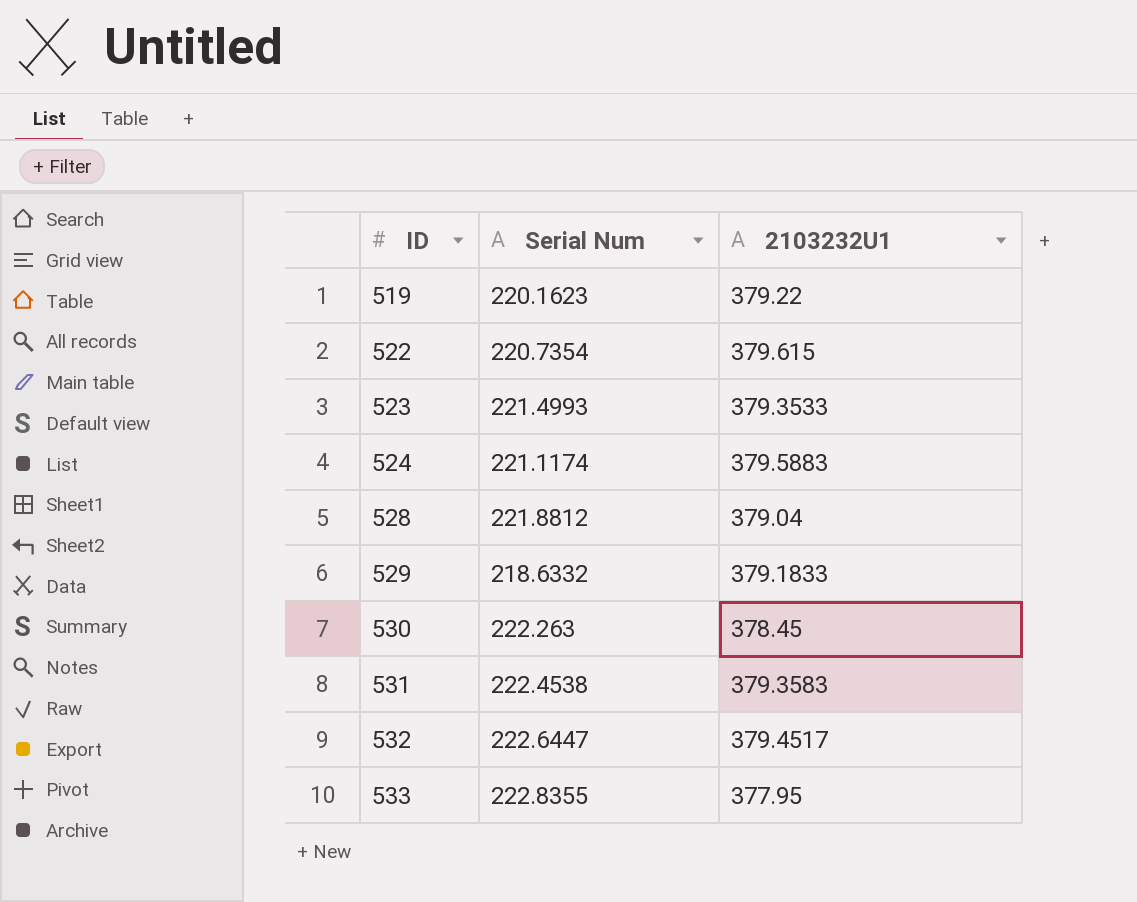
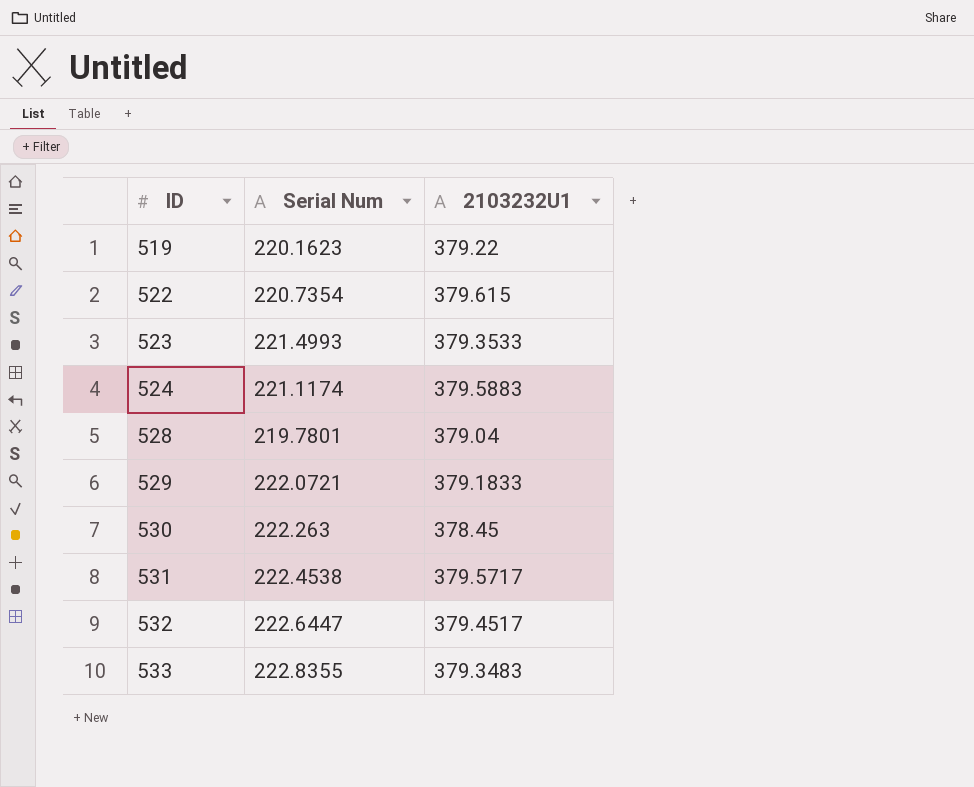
528 | Serial Num: 221.8812 -> 219.7801
529 | Serial Num: 218.6332 -> 222.0721
531 | 2103232U1: 379.3583 -> 379.5717
533 | 2103232U1: 377.95 -> 379.3483

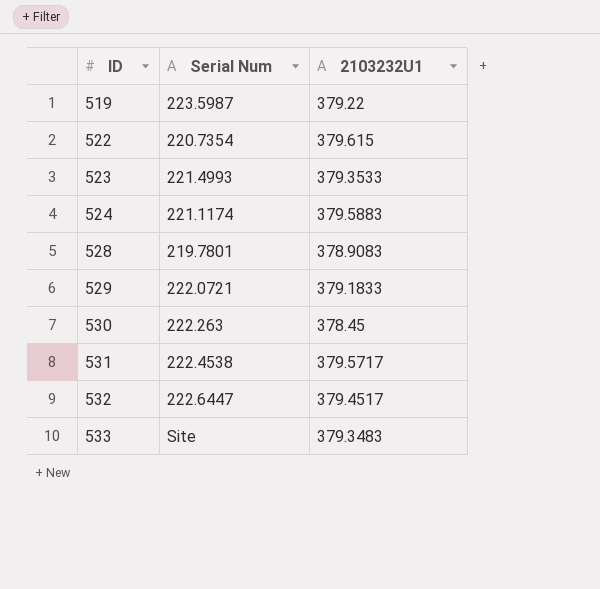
519 | Serial Num: 220.1623 -> 223.5987
528 | 2103232U1: 379.04 -> 378.9083
533 | Serial Num: 222.8355 -> Site

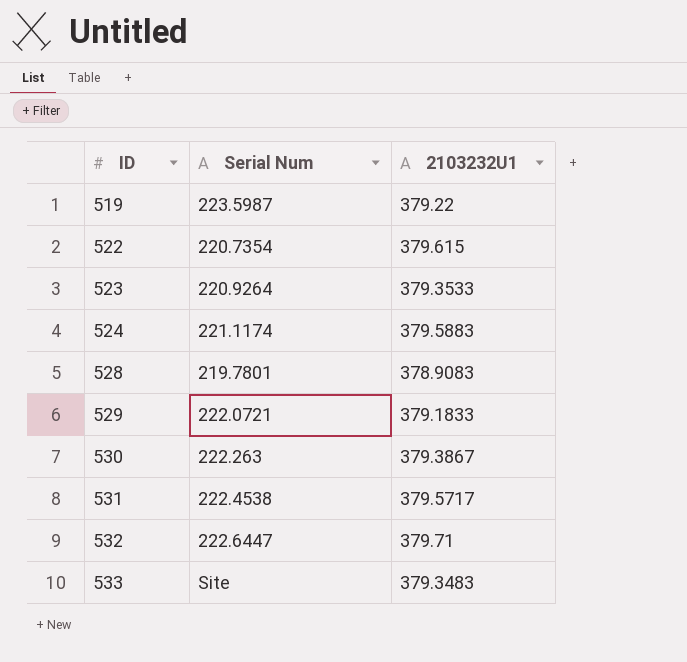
523 | Serial Num: 221.4993 -> 220.9264
530 | 2103232U1: 378.45 -> 379.3867
532 | 2103232U1: 379.4517 -> 379.71

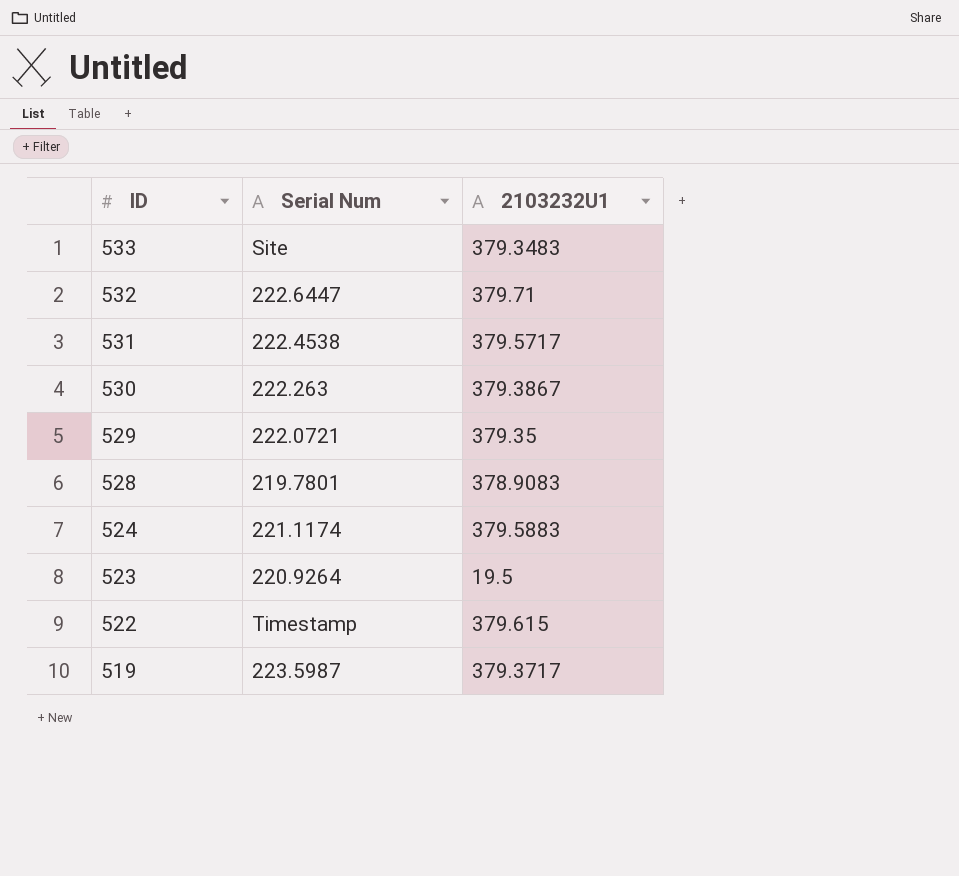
row order: ID ascending -> ID descending
529 | 2103232U1: 379.1833 -> 379.35
523 | 2103232U1: 379.3533 -> 19.5
522 | Serial Num: 220.7354 -> Timestamp
519 | 2103232U1: 379.22 -> 379.3717

